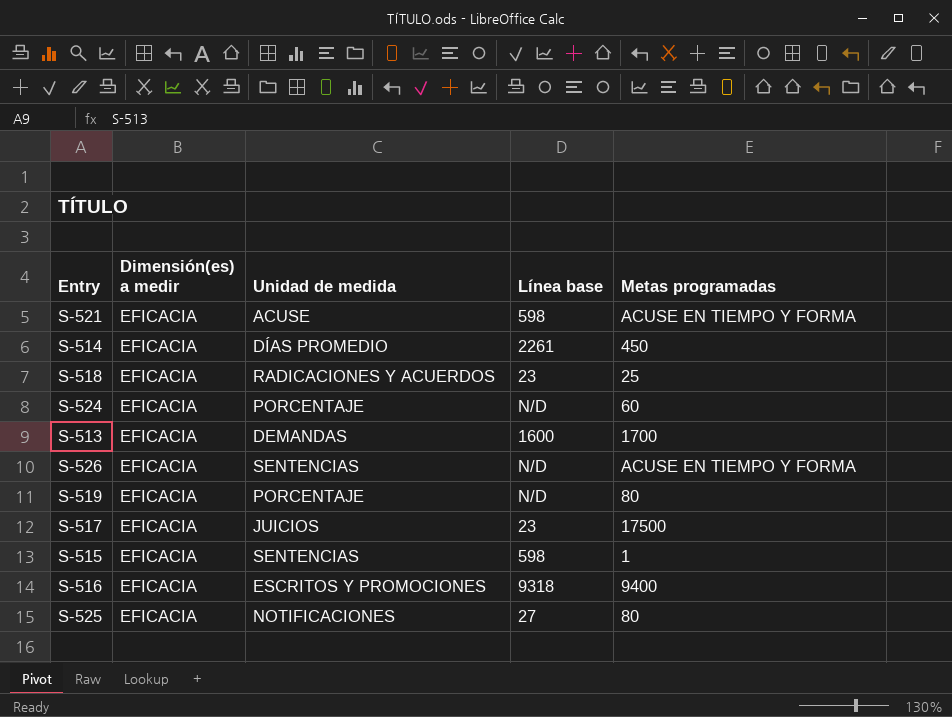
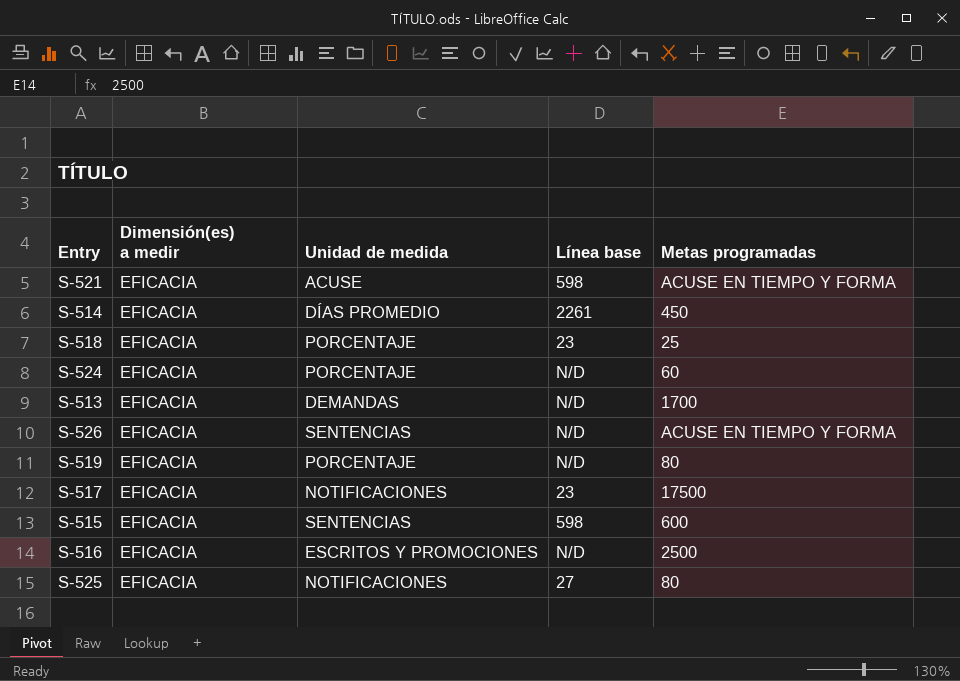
S-518 | Unidad de medida: RADICACIONES Y ACUERDOS -> PORCENTAJE
S-513 | Línea base: 1600 -> N/D
S-517 | Unidad de medida: JUICIOS -> NOTIFICACIONES
S-515 | Metas programadas: 1 -> 600
S-516 | Línea base: 9318 -> N/D
S-516 | Metas programadas: 9400 -> 2500

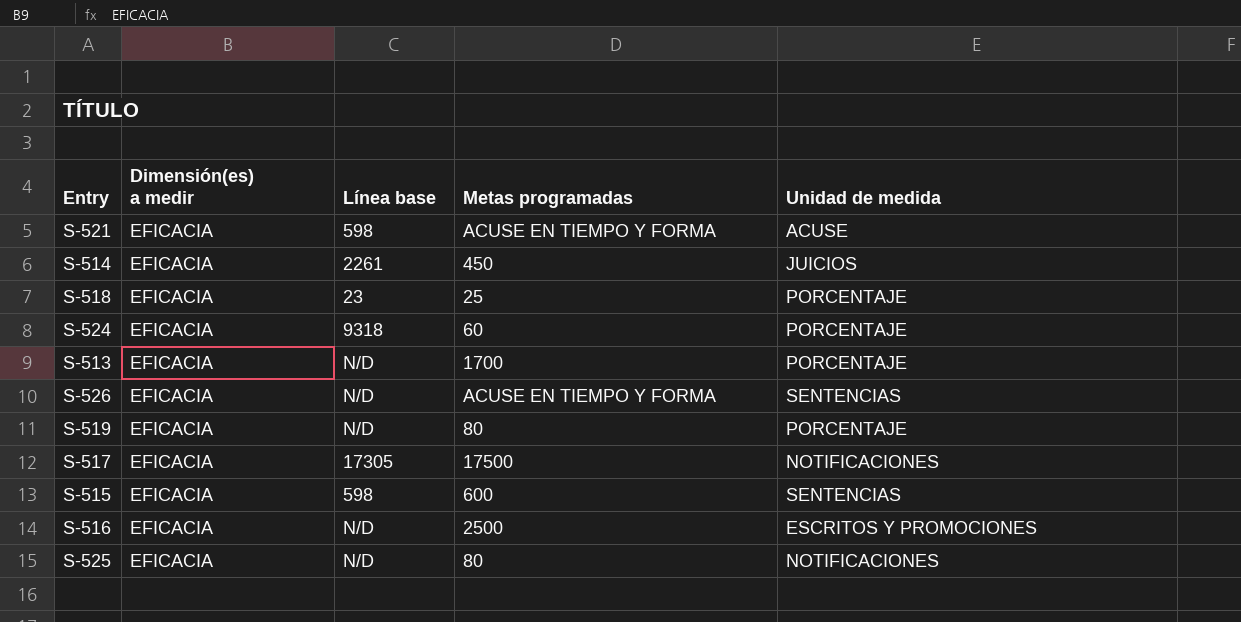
column Unidad de medida | position: 3 -> 5
S-514 | Unidad de medida: DÍAS PROMEDIO -> JUICIOS
S-524 | Línea base: N/D -> 9318
S-513 | Unidad de medida: DEMANDAS -> PORCENTAJE
S-517 | Línea base: 23 -> 17305
S-525 | Línea base: 27 -> N/D

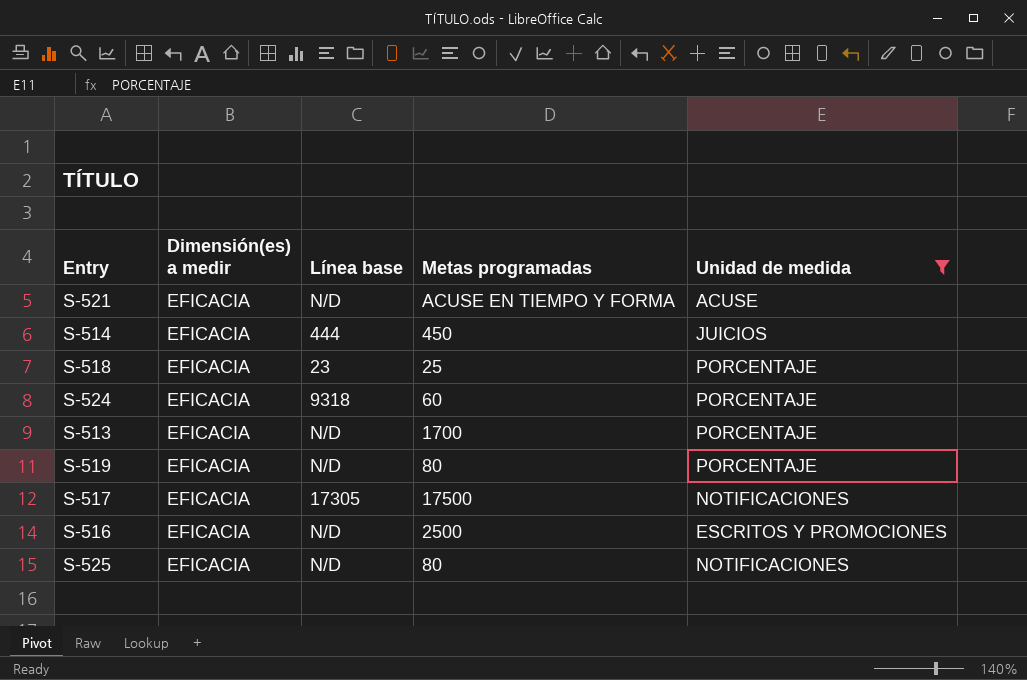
filter: none -> Unidad de medida != SENTENCIAS
S-521 | Línea base: 598 -> N/D
S-514 | Línea base: 2261 -> 444

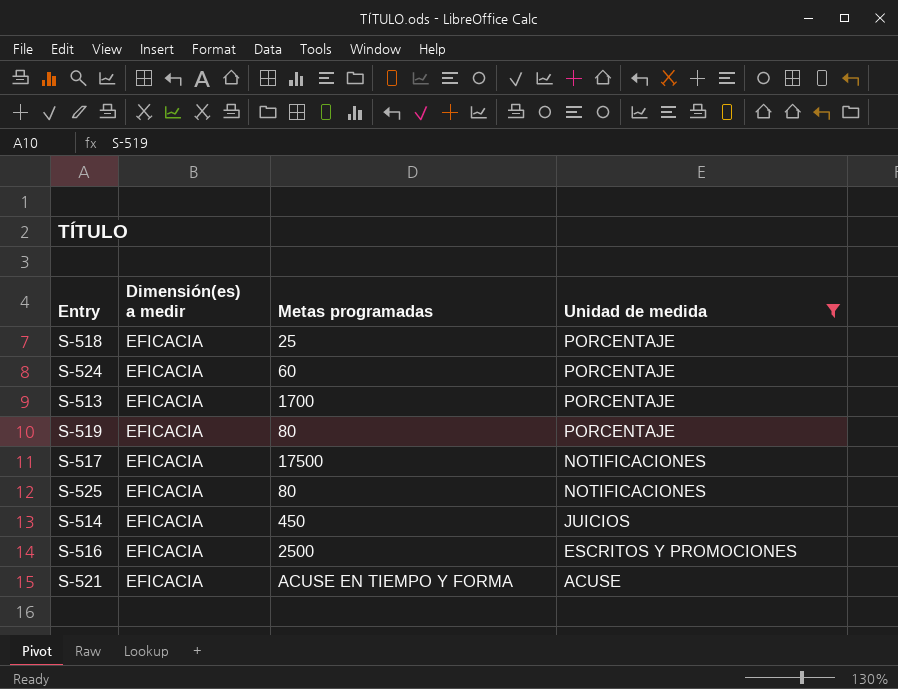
row order: none -> Unidad de medida descending
column Línea base | position: 3 -> none

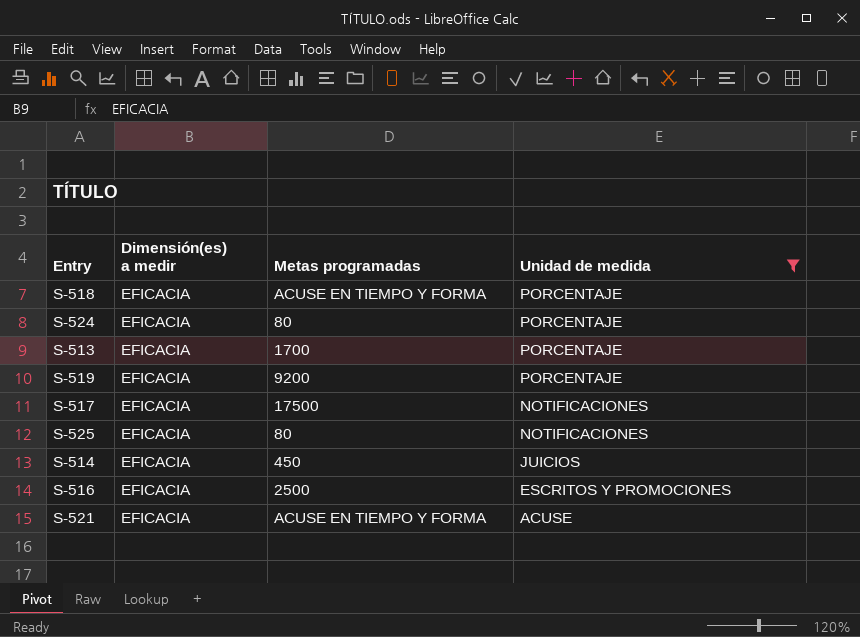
S-518 | Metas programadas: 25 -> ACUSE EN TIEMPO Y FORMA
S-524 | Metas programadas: 60 -> 80
S-519 | Metas programadas: 80 -> 9200

